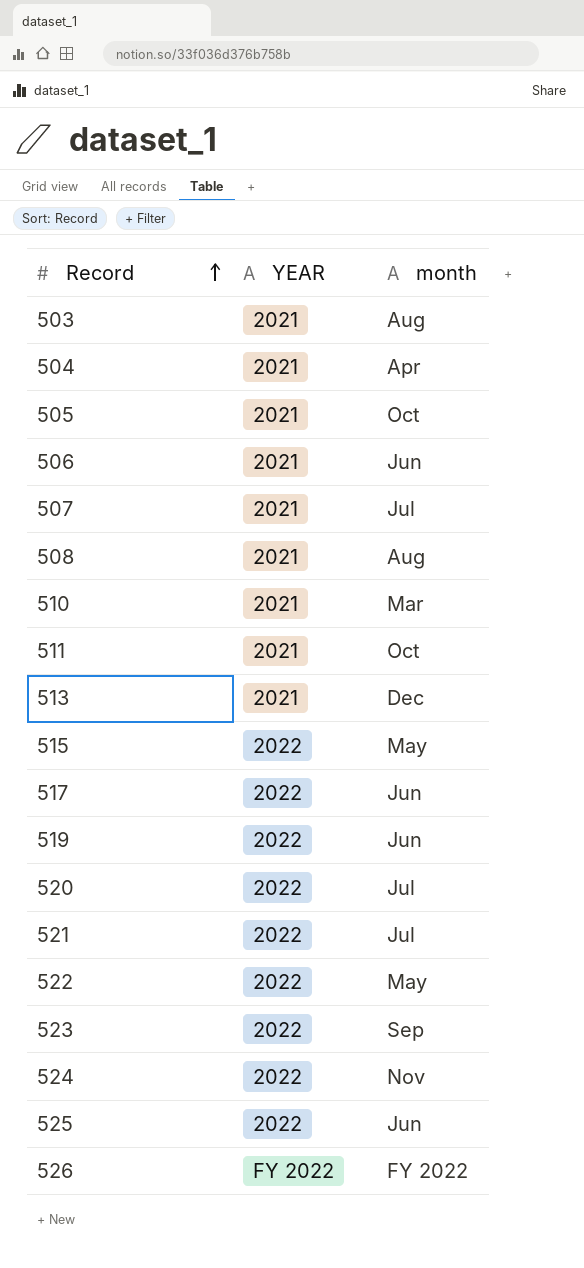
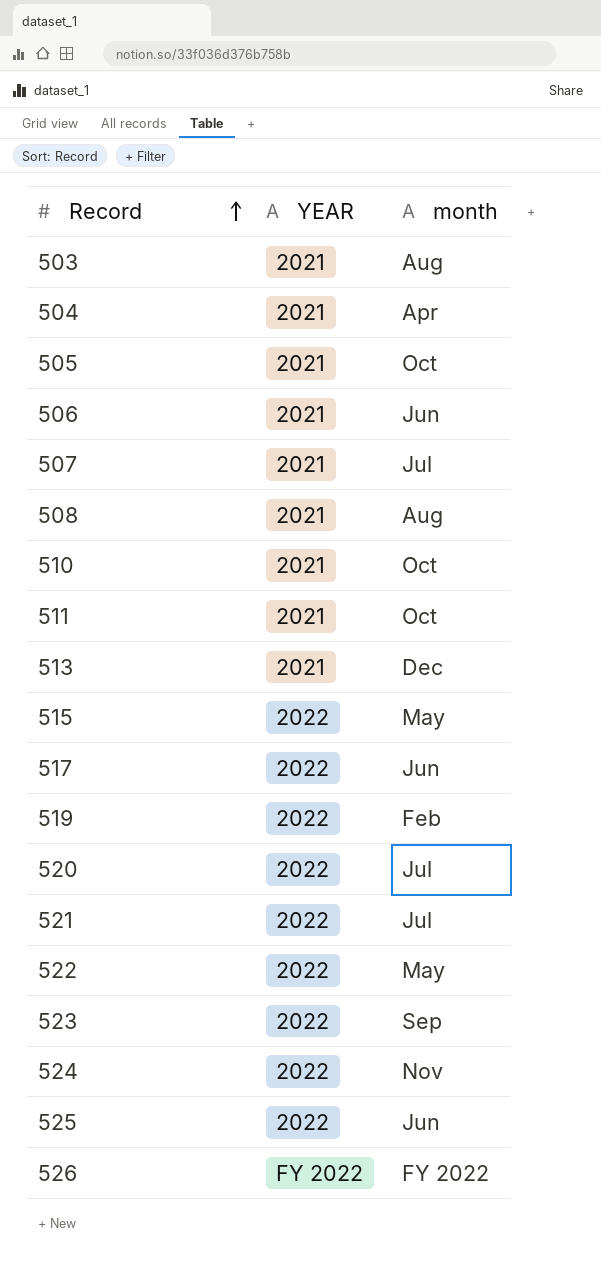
510 | month: Mar -> Oct
519 | month: Jun -> Feb

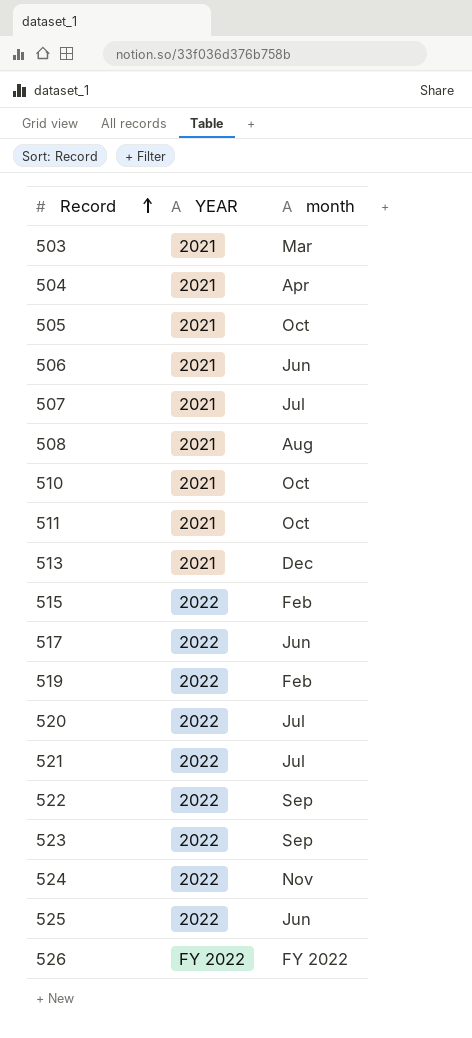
503 | month: Aug -> Mar
515 | month: May -> Feb
522 | month: May -> Sep

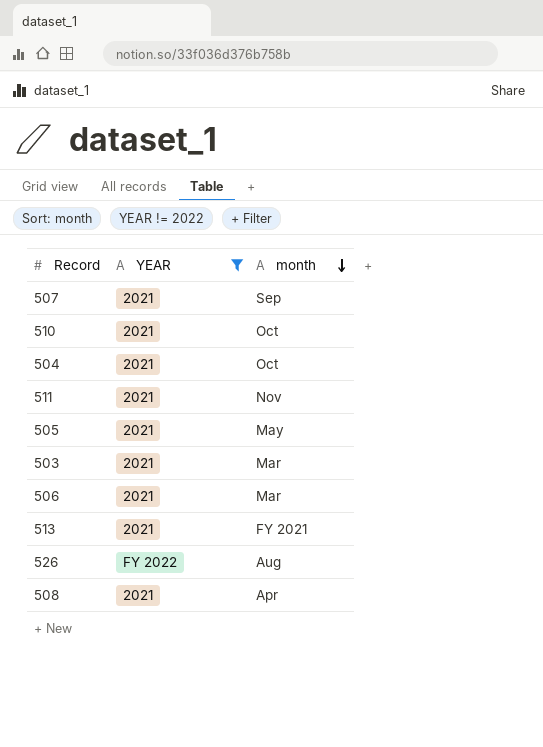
filter: none -> YEAR != 2022
row order: Record ascending -> month descending
507 | month: Jul -> Sep
504 | month: Apr -> Oct
511 | month: Oct -> Nov
505 | month: Oct -> May
506 | month: Jun -> Mar
513 | month: Dec -> FY 2021
526 | month: FY 2022 -> Aug
508 | month: Aug -> Apr

